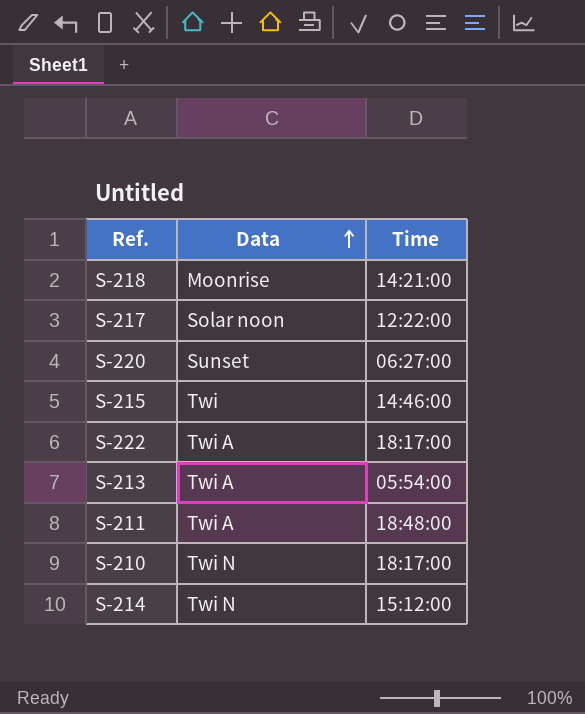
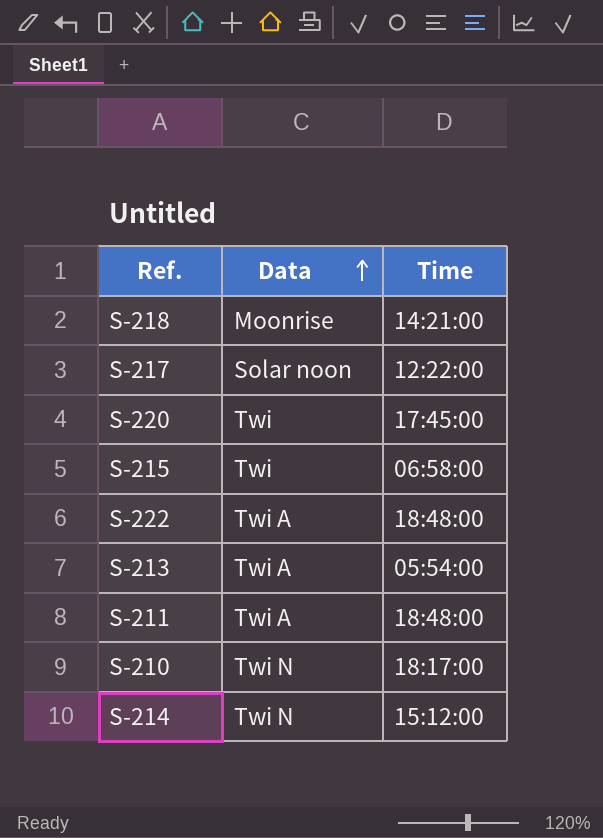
S-220 | Data: Sunset -> Twi
S-220 | Time: 06:27:00 -> 17:45:00
S-215 | Time: 14:46:00 -> 06:58:00
S-222 | Time: 18:17:00 -> 18:48:00

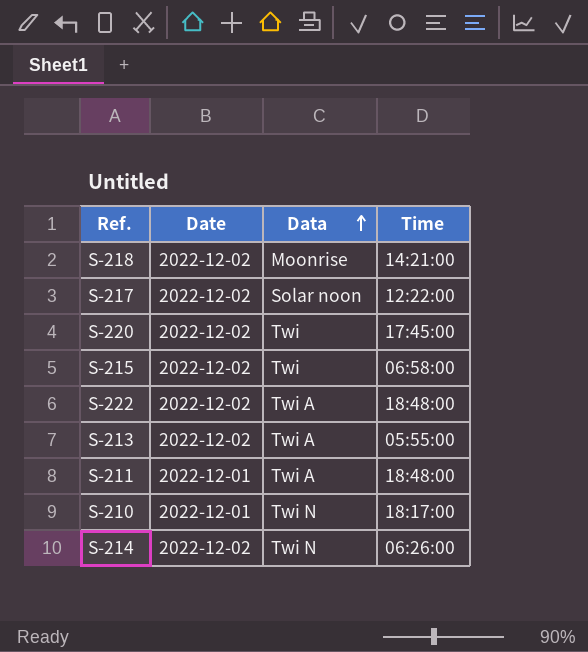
column Date | position: none -> 2
S-213 | Time: 05:54:00 -> 05:55:00
S-214 | Time: 15:12:00 -> 06:26:00

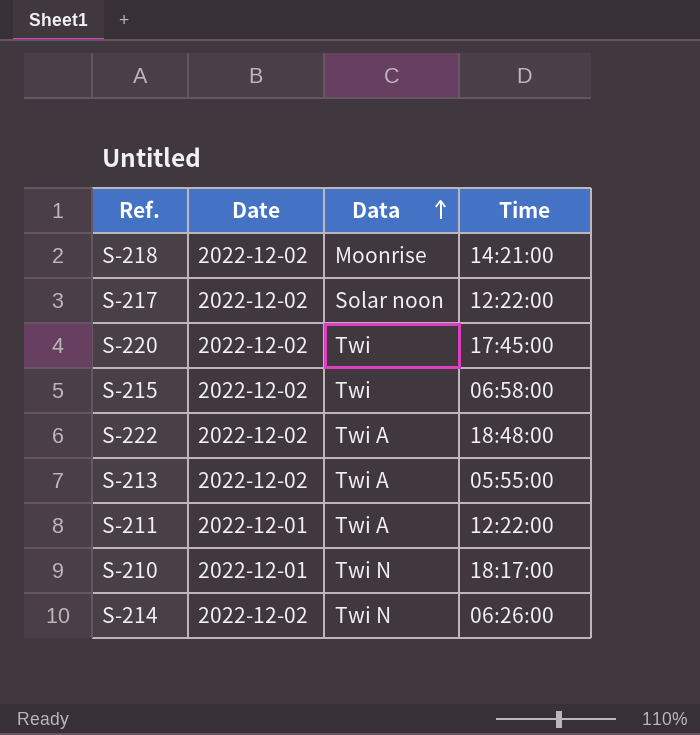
S-211 | Time: 18:48:00 -> 12:22:00

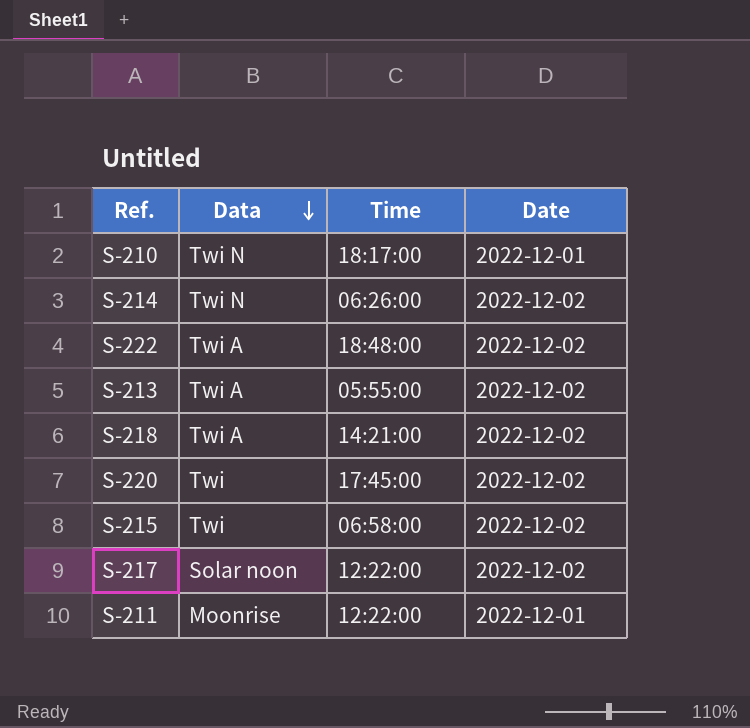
row order: Data ascending -> Data descending
column Date | position: 2 -> 4
S-218 | Data: Moonrise -> Twi A
S-211 | Data: Twi A -> Moonrise

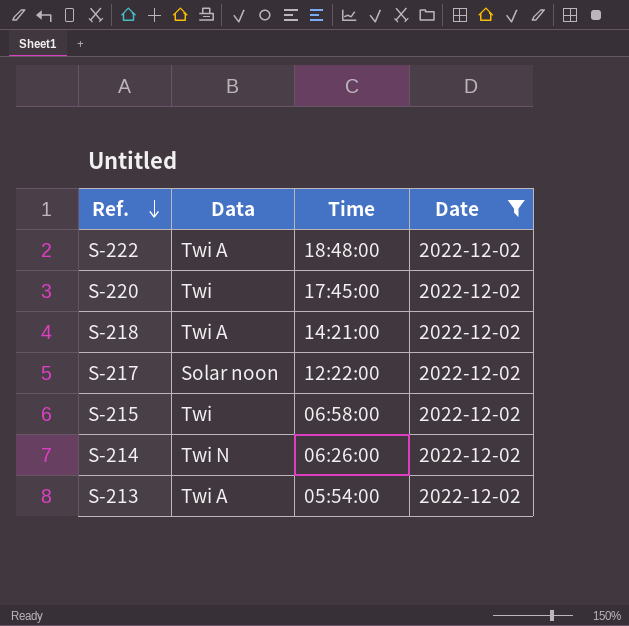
filter: none -> Date = 2022-12-02
row order: Data descending -> Ref. descending
S-213 | Time: 05:55:00 -> 05:54:00

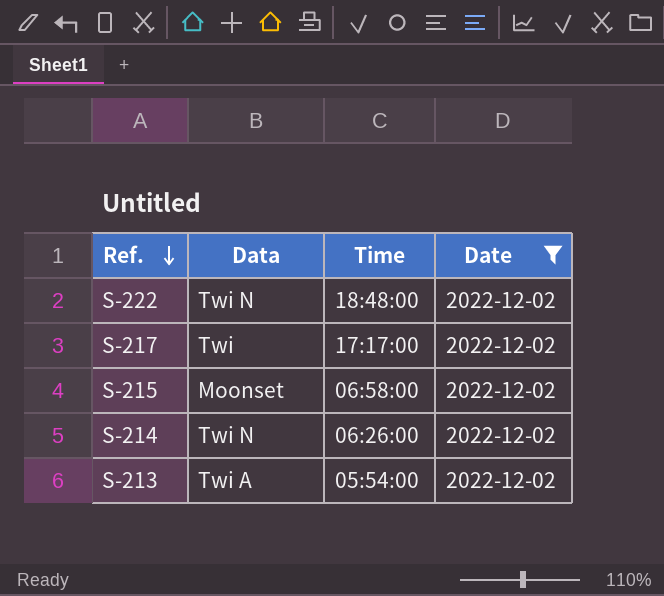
row S-220: Twi | 17:45:00 | 2022-12-02 -> none
row S-218: Twi A | 14:21:00 | 2022-12-02 -> none
S-222 | Data: Twi A -> Twi N
S-217 | Data: Solar noon -> Twi
S-217 | Time: 12:22:00 -> 17:17:00
S-215 | Data: Twi -> Moonset

